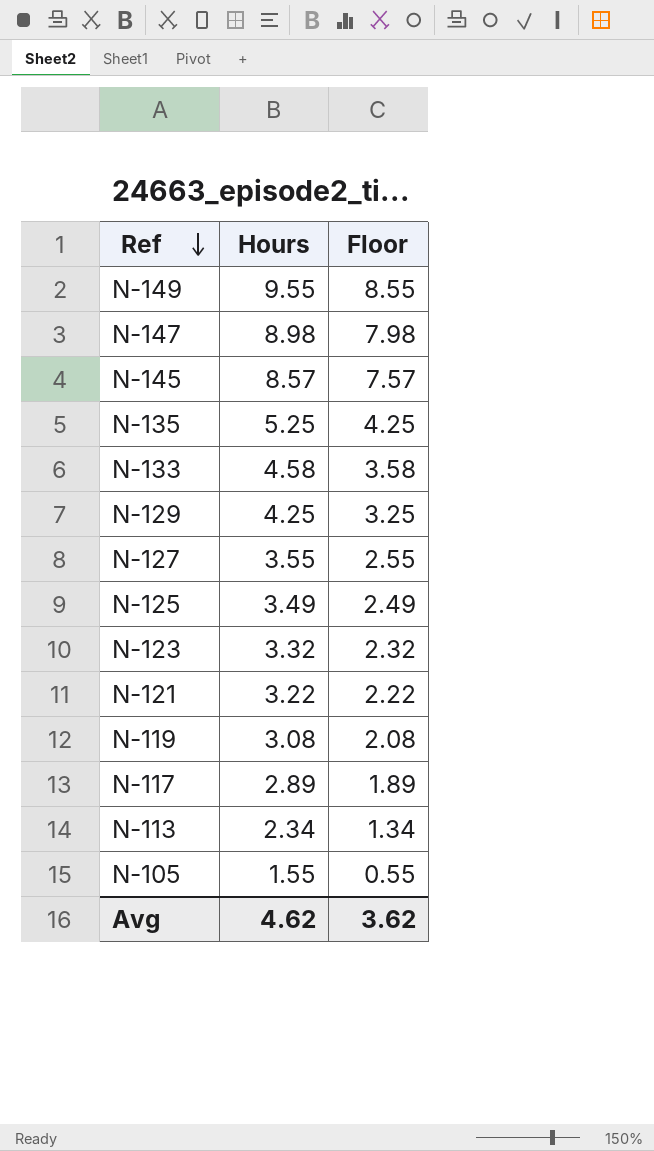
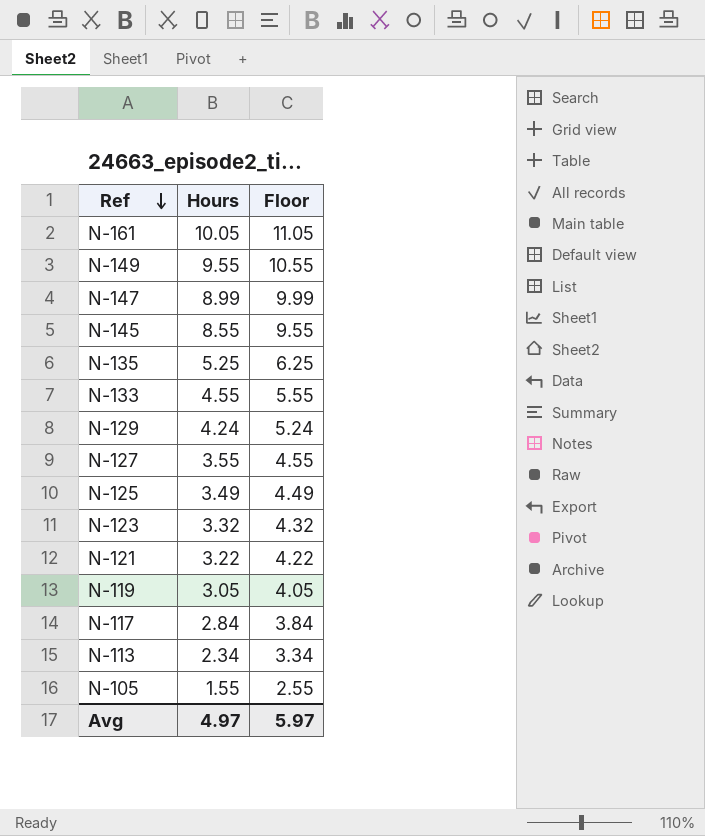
column Floor | formula: [Hours] - 1 -> [Hours] + 1
row N-161: none -> 10.05 | 11.05
N-147 | Hours: 8.98 -> 8.99
N-145 | Hours: 8.57 -> 8.55
N-133 | Hours: 4.58 -> 4.55
N-129 | Hours: 4.25 -> 4.24
N-119 | Hours: 3.08 -> 3.05
N-117 | Hours: 2.89 -> 2.84
Avg | Hours: 4.62 -> 4.97
Avg | Floor: 3.62 -> 5.97

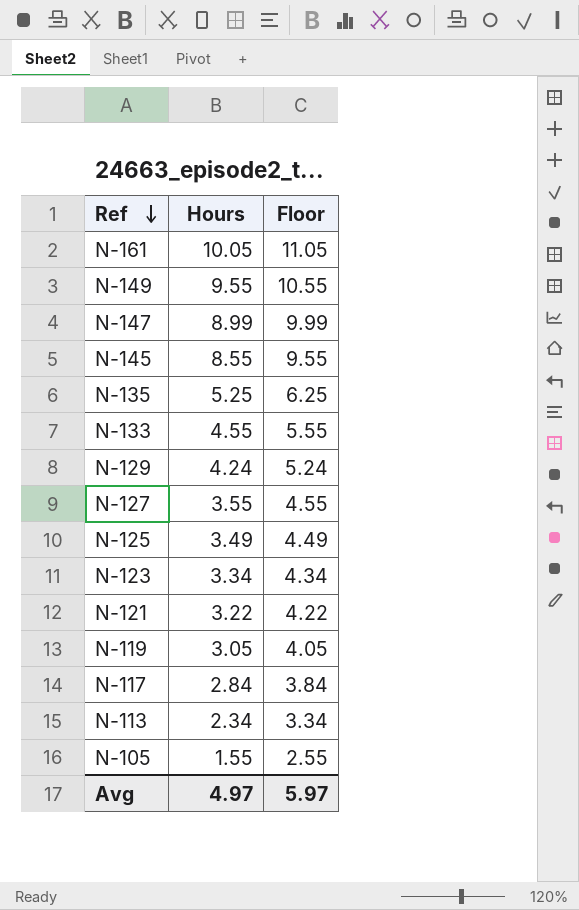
N-123 | Hours: 3.32 -> 3.34
N-123 | Floor: 4.32 -> 4.34

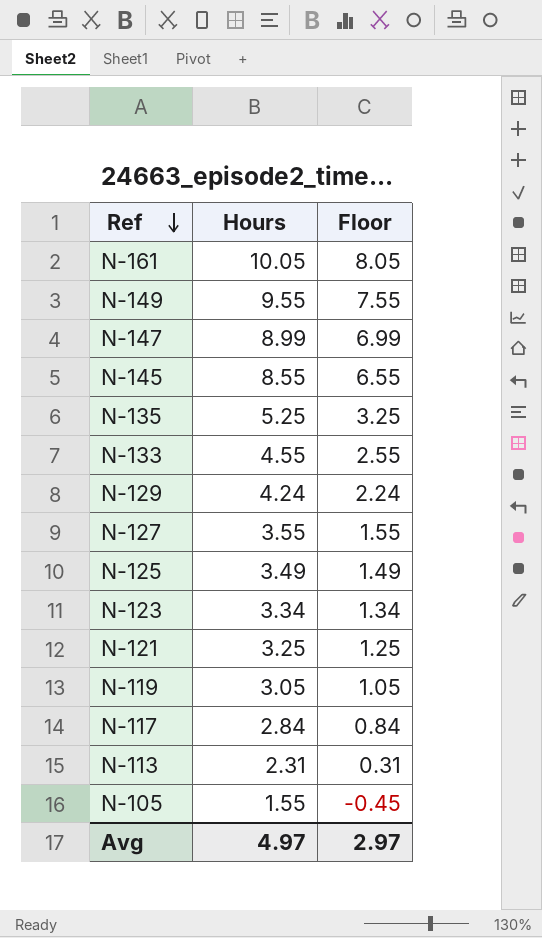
column Floor | formula: [Hours] + 1 -> [Hours] - 2
N-121 | Hours: 3.22 -> 3.25
N-113 | Hours: 2.34 -> 2.31
Avg | Floor: 5.97 -> 2.97

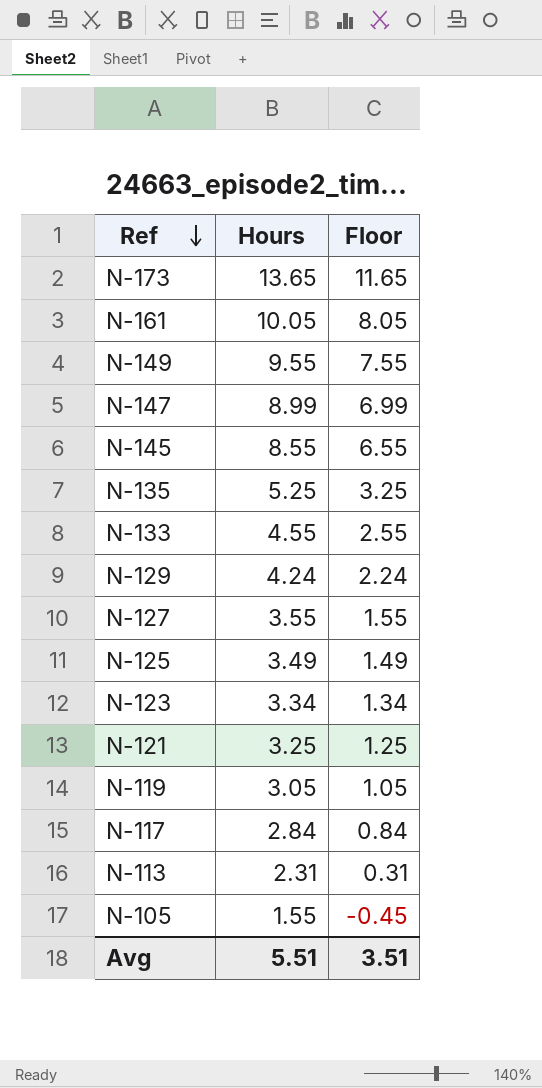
row N-173: none -> 13.65 | 11.65
Avg | Hours: 4.97 -> 5.51
Avg | Floor: 2.97 -> 3.51

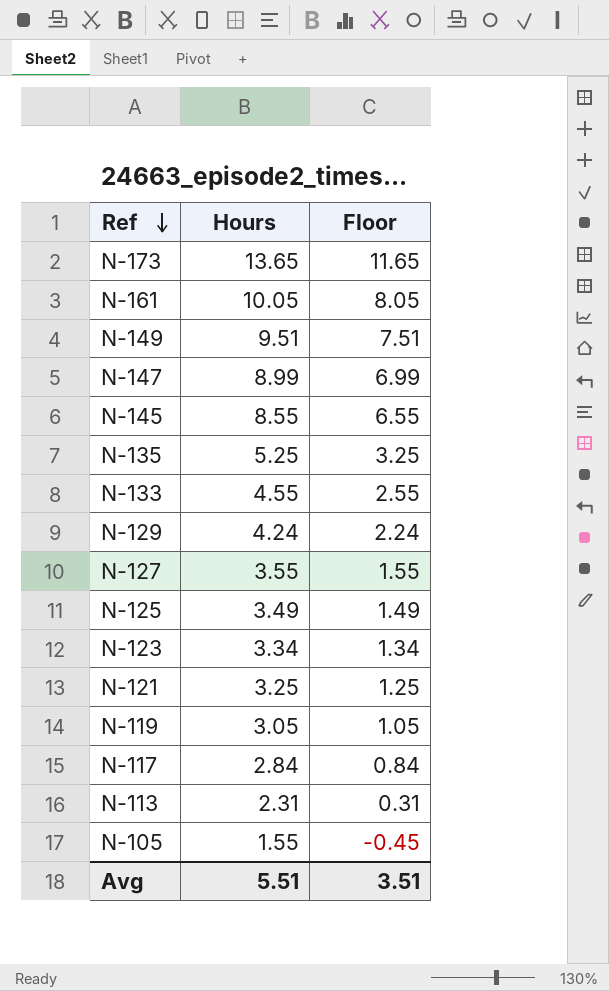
N-149 | Hours: 9.55 -> 9.51
N-149 | Floor: 7.55 -> 7.51

